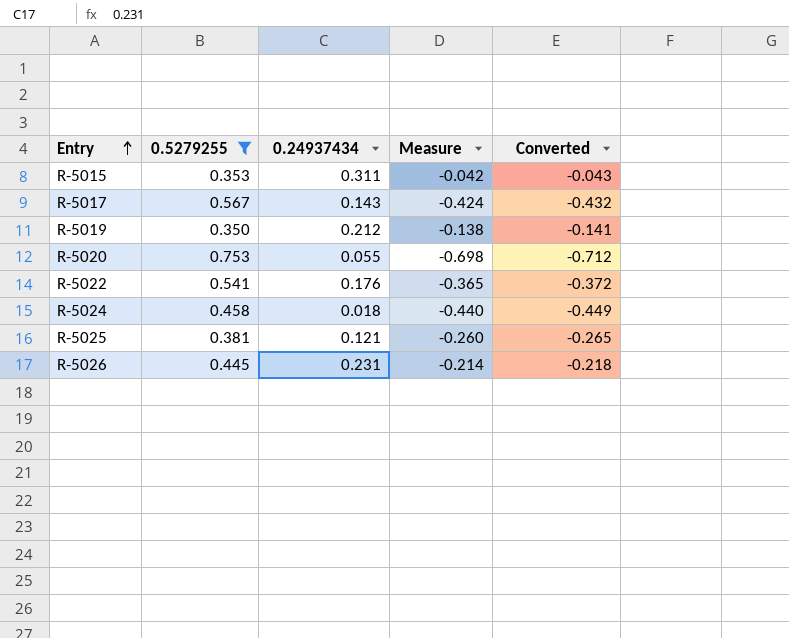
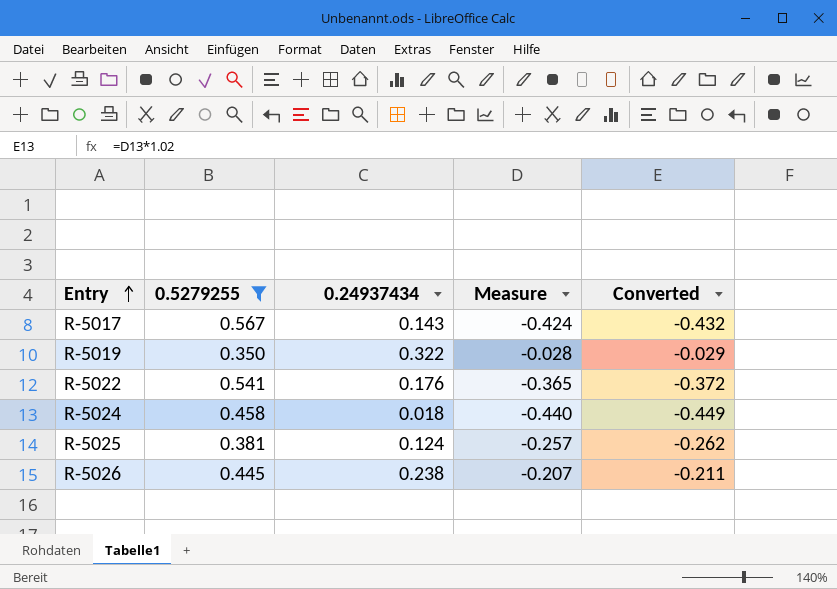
row R-5015: 0.353 | 0.311 | -0.042 | -0.043 -> none
row R-5020: 0.753 | 0.055 | -0.698 | -0.712 -> none
R-5019 | 0.24937434: 0.212 -> 0.322
R-5019 | Measure: -0.138 -> -0.028
R-5019 | Converted: -0.141 -> -0.029
R-5025 | 0.24937434: 0.121 -> 0.124
R-5025 | Measure: -0.260 -> -0.257
R-5025 | Converted: -0.265 -> -0.262
R-5026 | 0.24937434: 0.231 -> 0.238
R-5026 | Measure: -0.214 -> -0.207
R-5026 | Converted: -0.218 -> -0.211

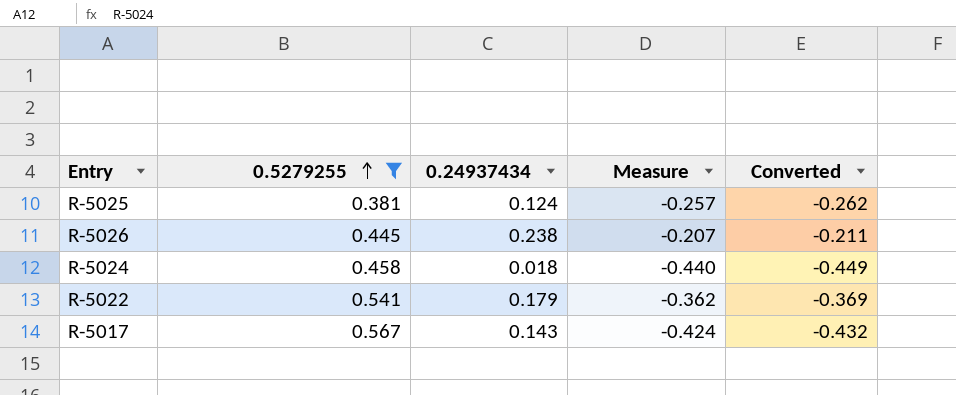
row order: Entry ascending -> 0.5279255 ascending
row R-5019: 0.350 | 0.322 | -0.028 | -0.029 -> none
R-5022 | 0.24937434: 0.176 -> 0.179
R-5022 | Measure: -0.365 -> -0.362
R-5022 | Converted: -0.372 -> -0.369

